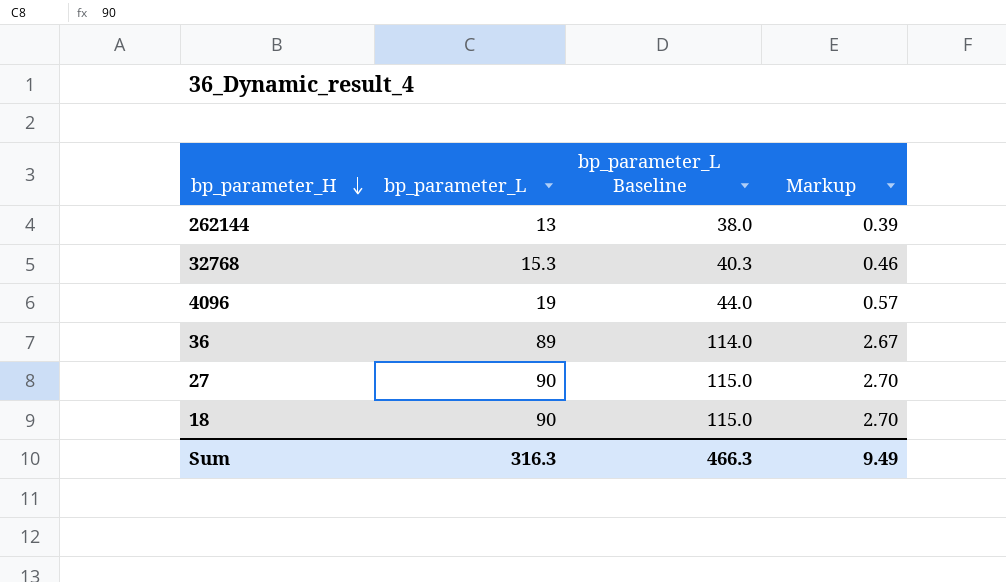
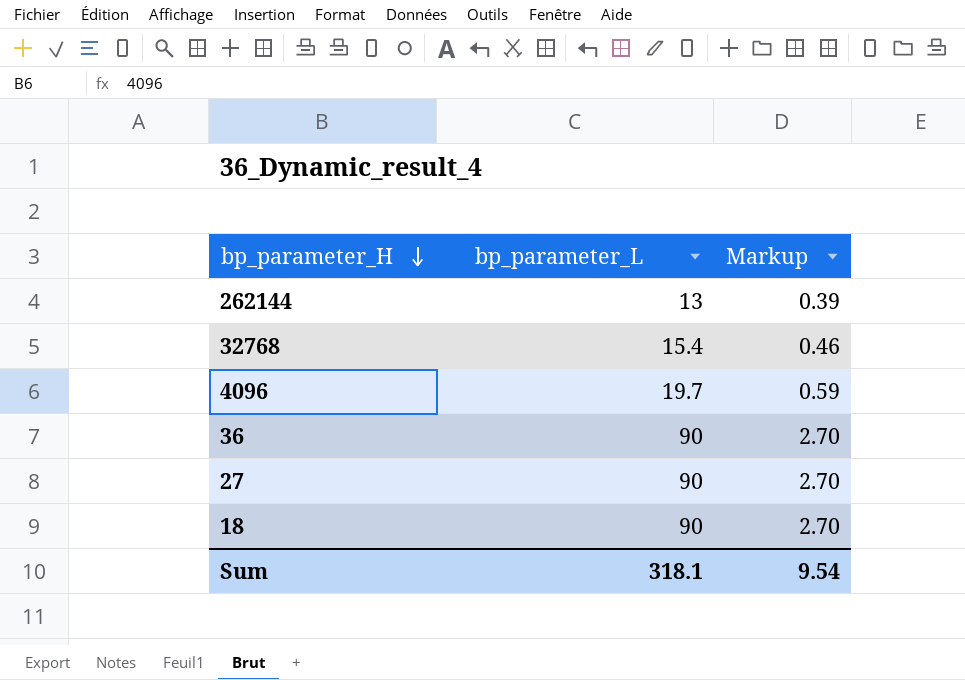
column bp_parameter_L Baseline | formula: [bp_parameter_L] + 25 -> none
32768 | bp_parameter_L: 15.3 -> 15.4
4096 | bp_parameter_L: 19 -> 19.7
4096 | Markup: 0.57 -> 0.59
36 | bp_parameter_L: 89 -> 90
36 | Markup: 2.67 -> 2.70
Sum | bp_parameter_L: 316.3 -> 318.1
Sum | Markup: 9.49 -> 9.54

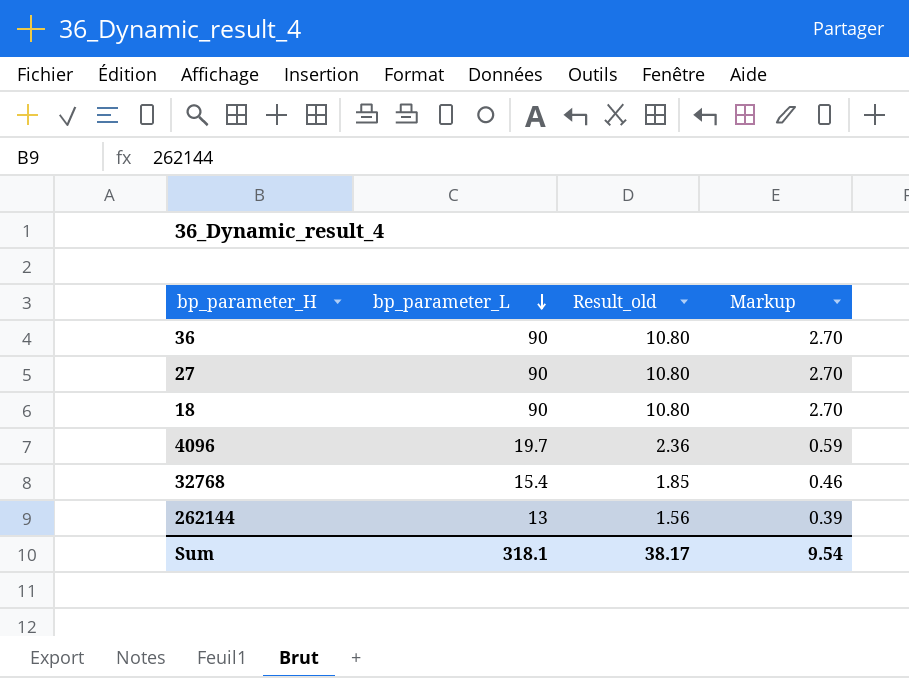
row order: bp_parameter_H descending -> bp_parameter_L descending
column Result_old | formula: none -> [bp_parameter_L] * 0.12

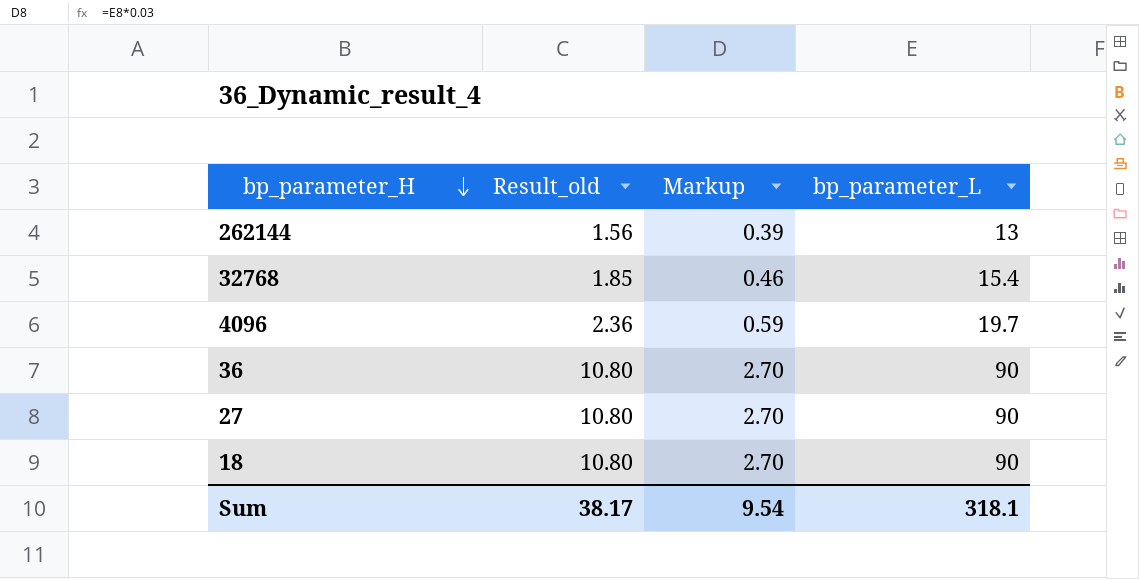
row order: bp_parameter_L descending -> bp_parameter_H descending
column bp_parameter_L | position: 2 -> 4

